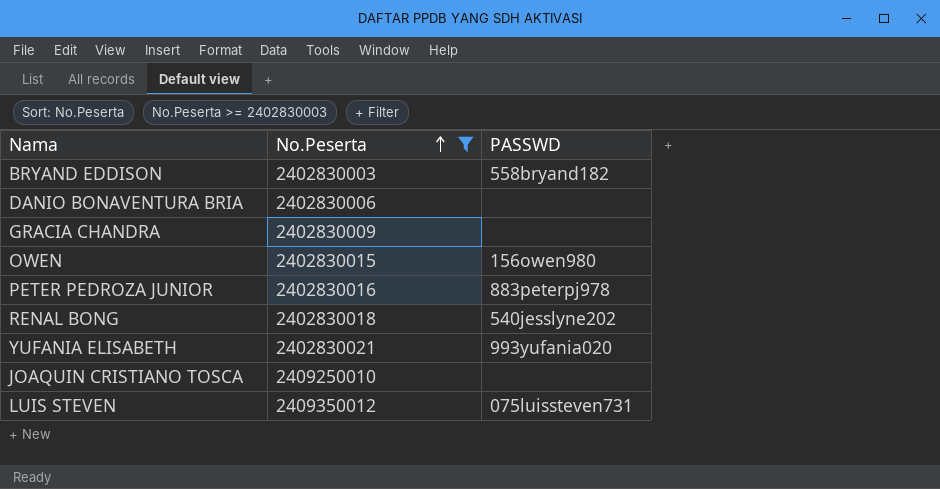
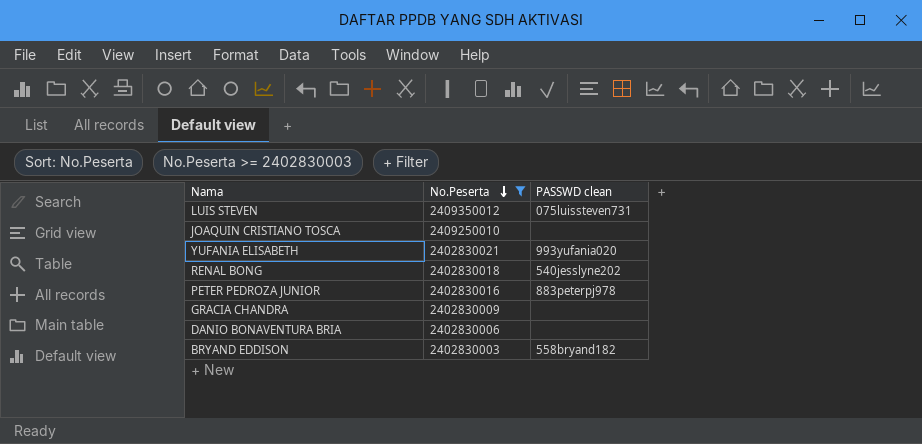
row order: No.Peserta ascending -> No.Peserta descending
column name: PASSWD -> PASSWD clean
row OWEN: 2402830015 | 156owen980 -> none

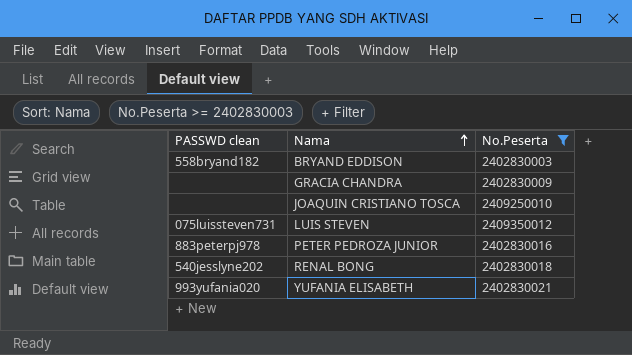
row order: No.Peserta descending -> Nama ascending
column PASSWD clean | position: 3 -> 1
row DANIO BONAVENTURA BRIA: 2402830006 | none -> none

